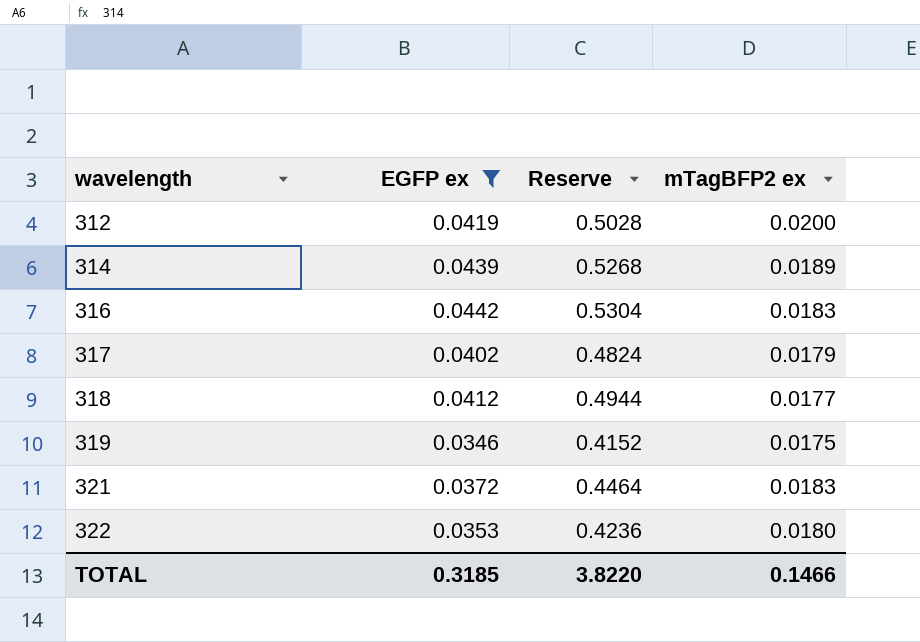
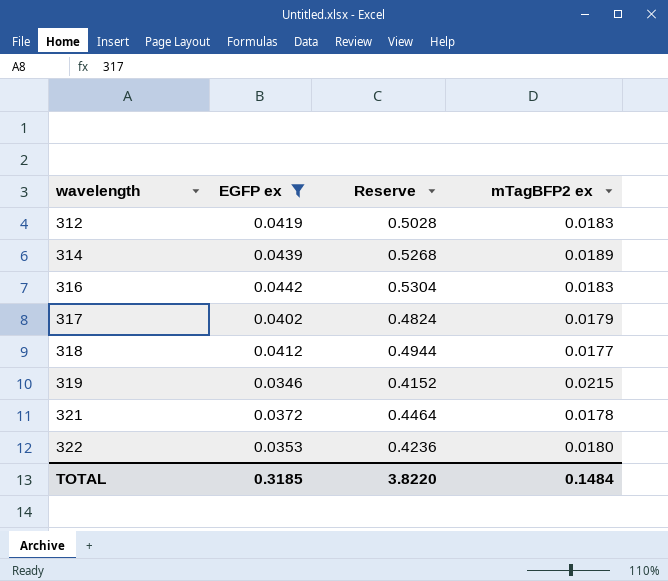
312 | mTagBFP2 ex: 0.0200 -> 0.0183
319 | mTagBFP2 ex: 0.0175 -> 0.0215
321 | mTagBFP2 ex: 0.0183 -> 0.0178
TOTAL | mTagBFP2 ex: 0.1466 -> 0.1484

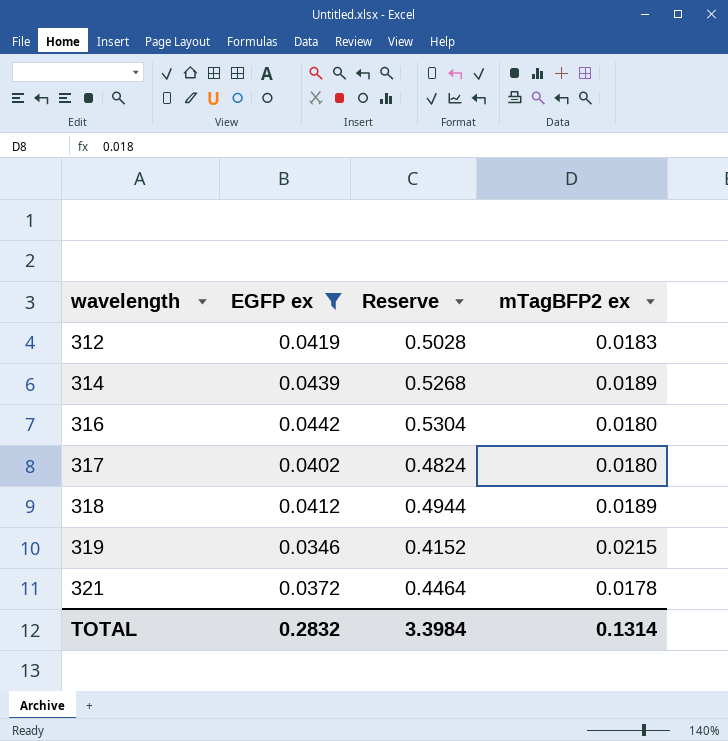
row 322: 0.0353 | 0.4236 | 0.0180 -> none
316 | mTagBFP2 ex: 0.0183 -> 0.0180
317 | mTagBFP2 ex: 0.0179 -> 0.0180
318 | mTagBFP2 ex: 0.0177 -> 0.0189
TOTAL | EGFP ex: 0.3185 -> 0.2832
TOTAL | Reserve: 3.8220 -> 3.3984
TOTAL | mTagBFP2 ex: 0.1484 -> 0.1314

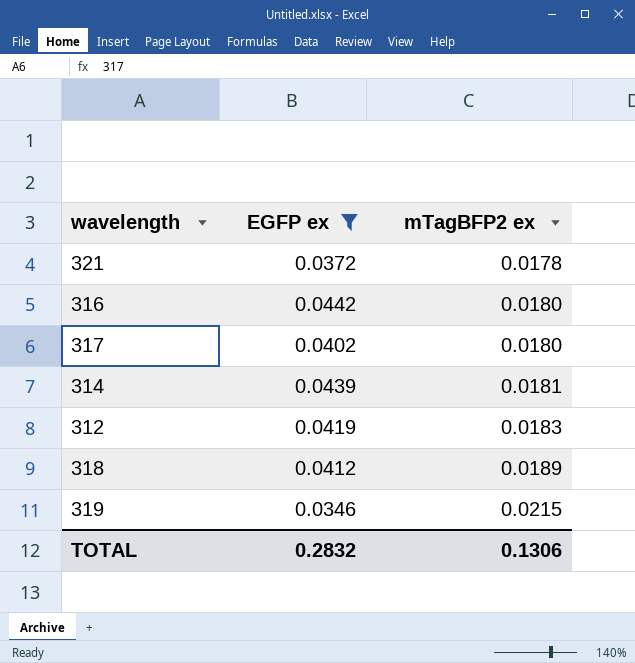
row order: wavelength ascending -> mTagBFP2 ex ascending
column Reserve | formula: [EGFP ex] * 12 -> none
314 | mTagBFP2 ex: 0.0189 -> 0.0181
TOTAL | mTagBFP2 ex: 0.1314 -> 0.1306

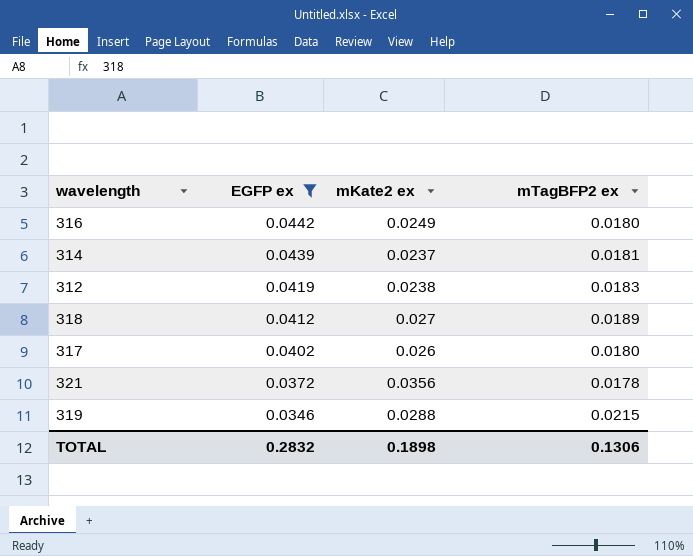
row order: mTagBFP2 ex ascending -> EGFP ex descending
column mKate2 ex | position: none -> 3

